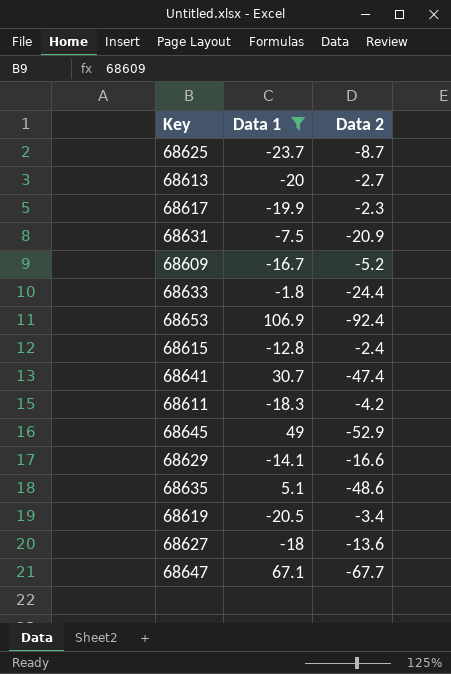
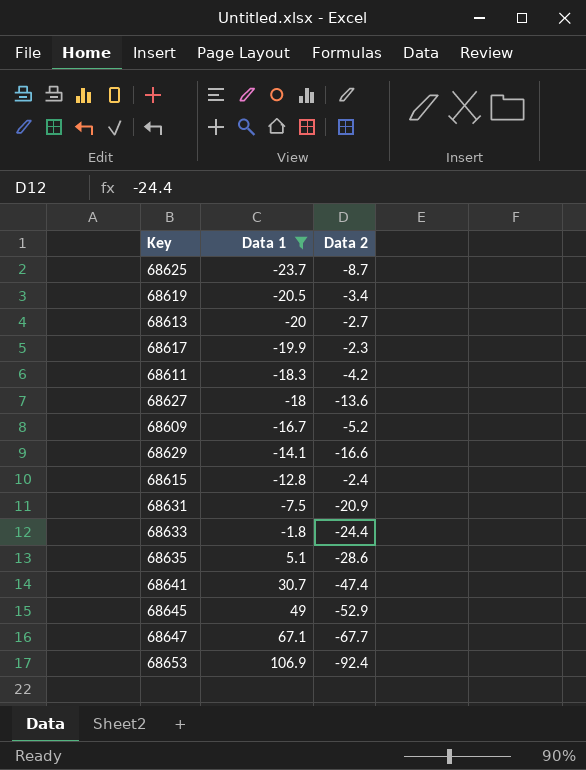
row order: none -> Data 1 ascending
68635 | Data 2: -48.6 -> -28.6

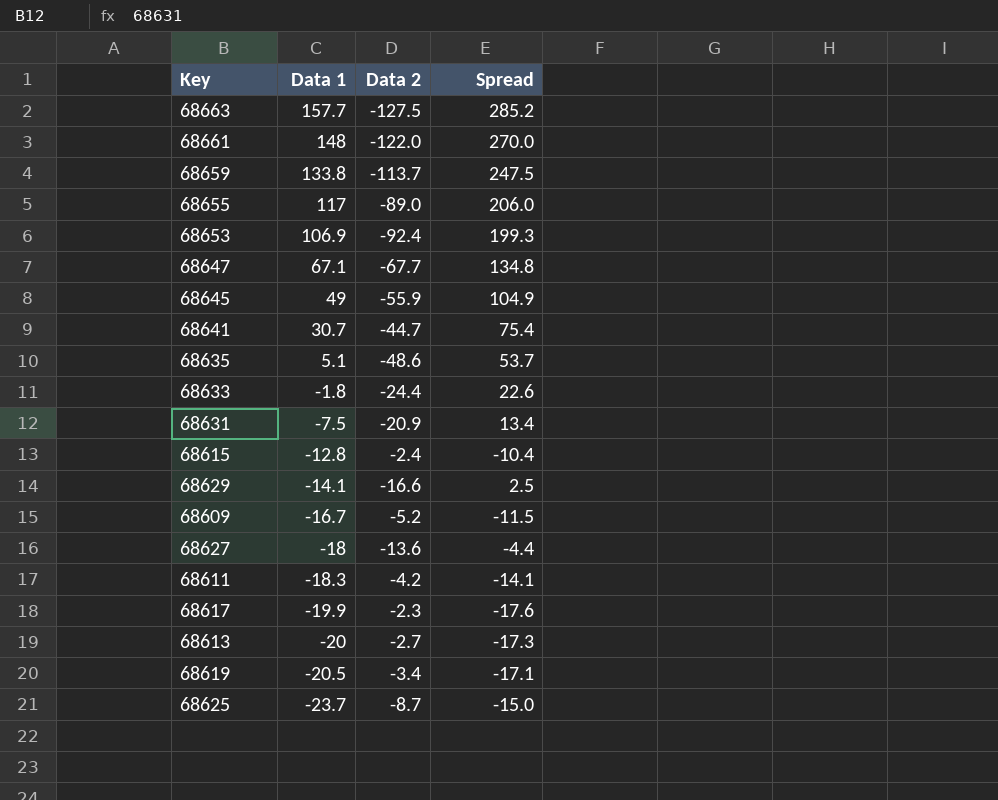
filter: Data 1 <= 106.9 -> none
row order: Data 1 ascending -> Data 1 descending
column Spread | formula: none -> [Data 1] - [Data 2]
68645 | Data 2: -52.9 -> -55.9
68641 | Data 2: -47.4 -> -44.7
68635 | Data 2: -28.6 -> -48.6

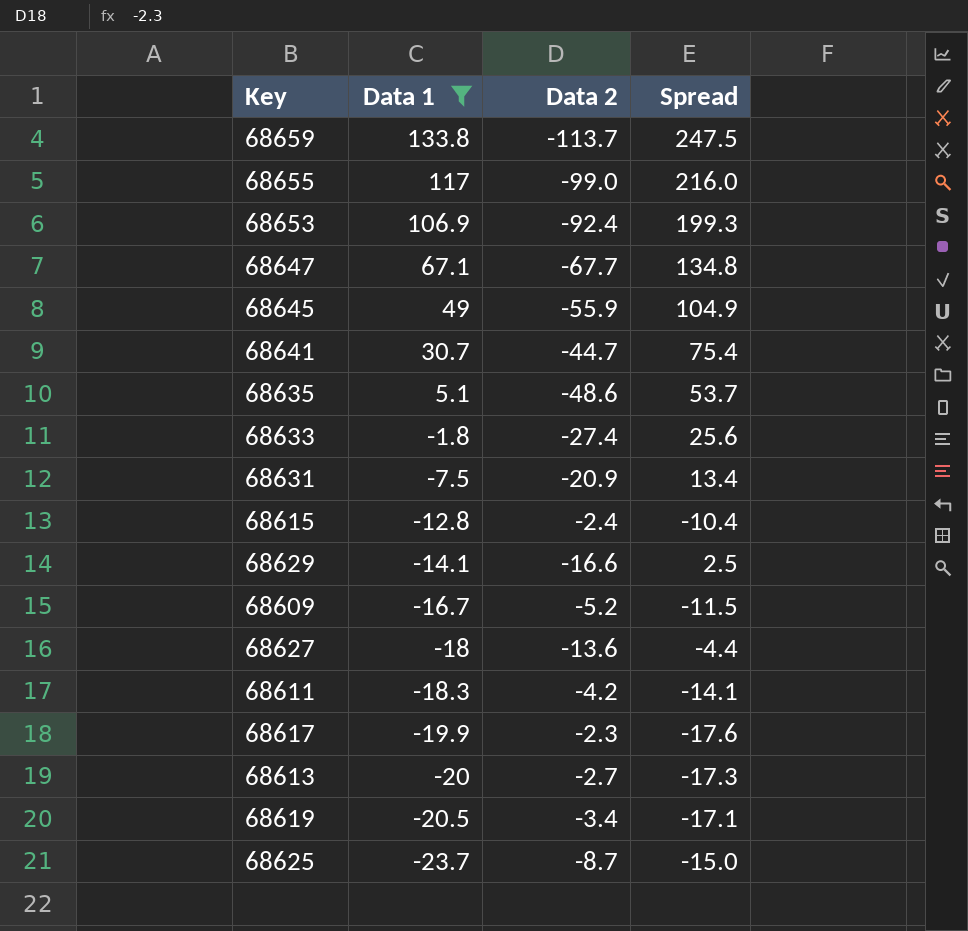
filter: none -> Data 1 <= 133.8
68655 | Data 2: -89.0 -> -99.0
68655 | Spread: 206.0 -> 216.0
68633 | Data 2: -24.4 -> -27.4
68633 | Spread: 22.6 -> 25.6

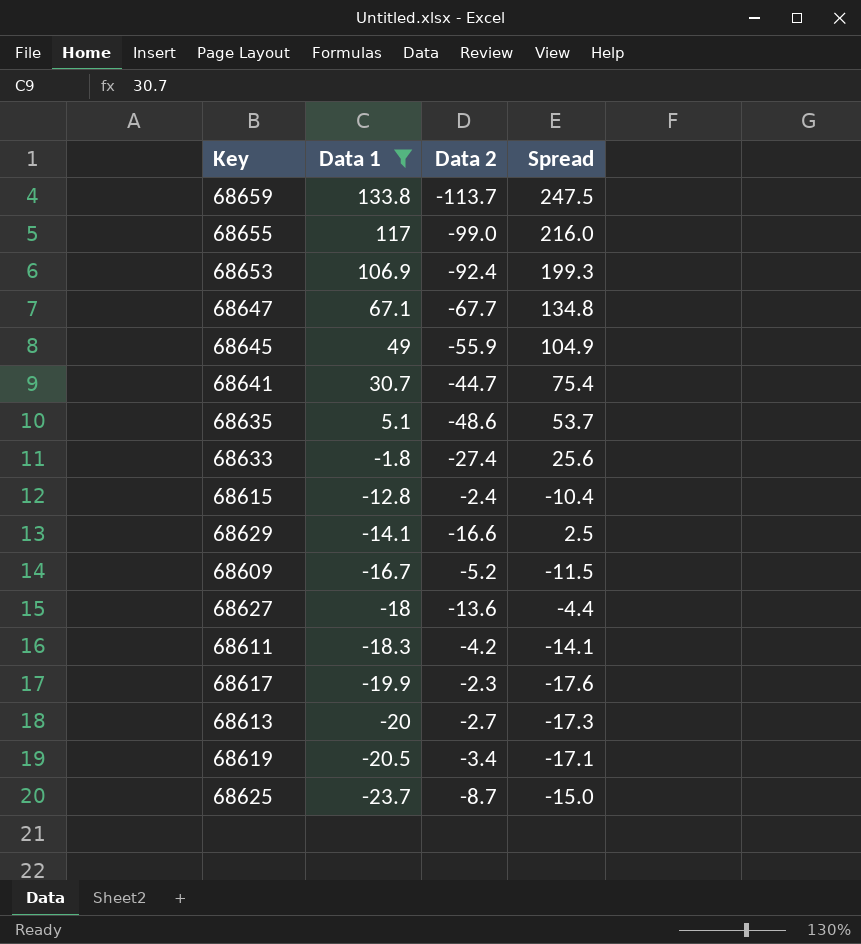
row 68631: -7.5 | -20.9 | 13.4 -> none

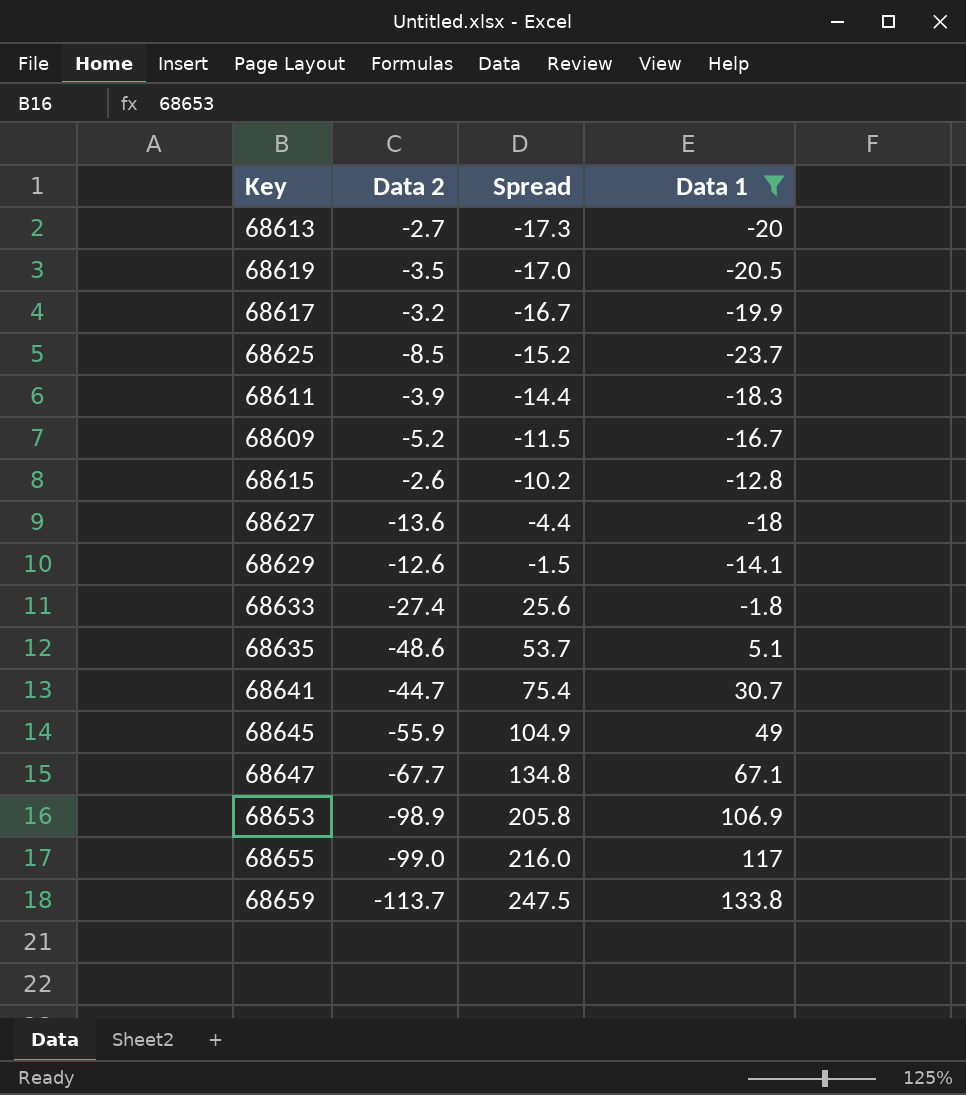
row order: Data 1 descending -> Spread ascending
column Data 1 | position: 2 -> 4
68619 | Data 2: -3.4 -> -3.5
68619 | Spread: -17.1 -> -17.0
68617 | Data 2: -2.3 -> -3.2
68617 | Spread: -17.6 -> -16.7
68625 | Data 2: -8.7 -> -8.5
68625 | Spread: -15.0 -> -15.2
68611 | Data 2: -4.2 -> -3.9
68611 | Spread: -14.1 -> -14.4
68615 | Data 2: -2.4 -> -2.6
68615 | Spread: -10.4 -> -10.2
68629 | Data 2: -16.6 -> -12.6
68629 | Spread: 2.5 -> -1.5
68653 | Data 2: -92.4 -> -98.9
68653 | Spread: 199.3 -> 205.8

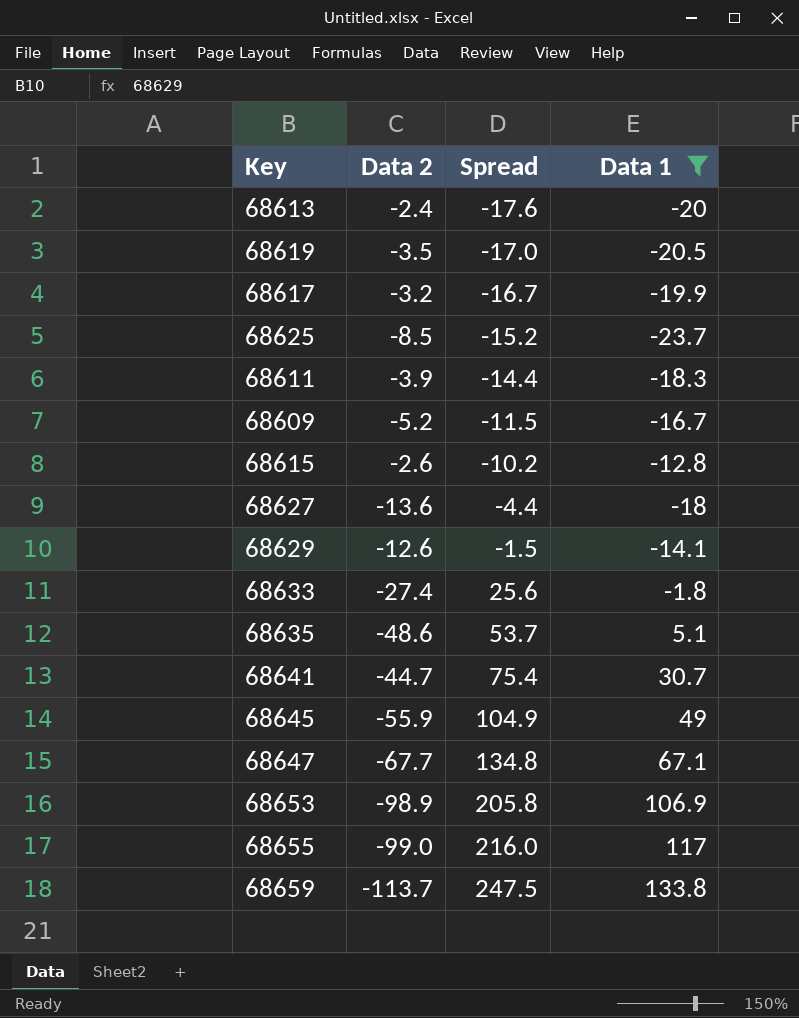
68613 | Data 2: -2.7 -> -2.4
68613 | Spread: -17.3 -> -17.6

